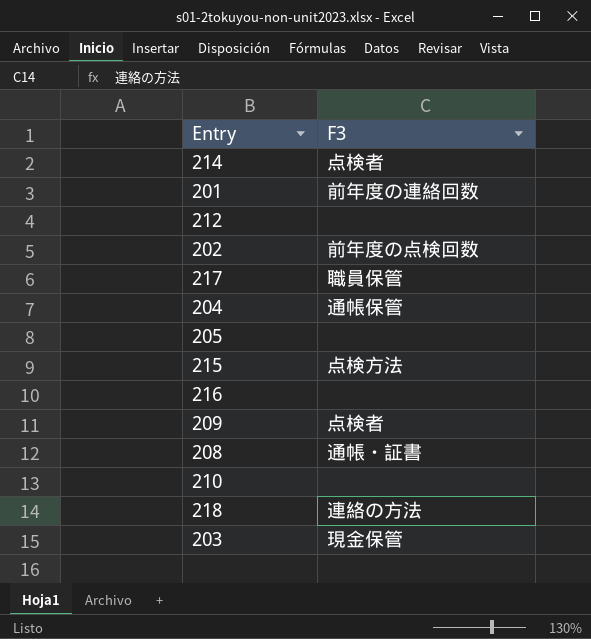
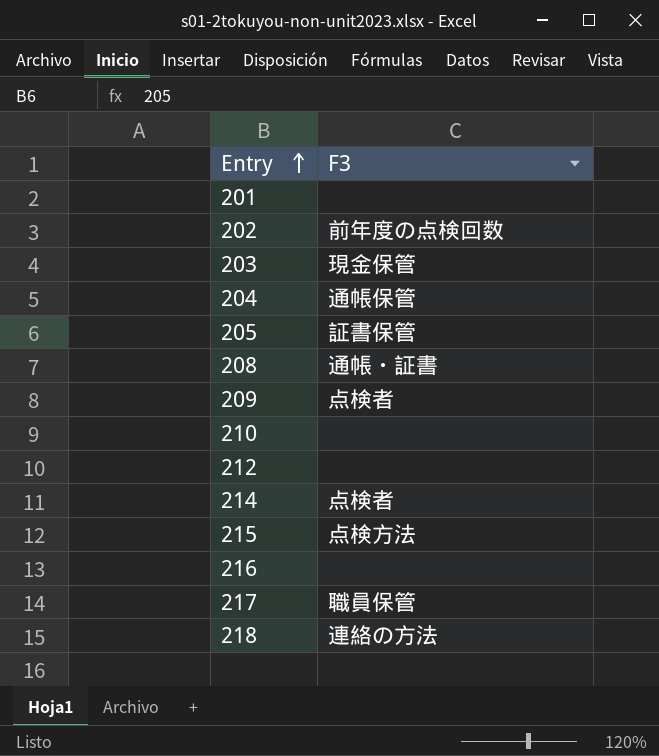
row order: none -> Entry ascending
201 | F3: 前年度の連絡回数 -> none
205 | F3: none -> 証書保管

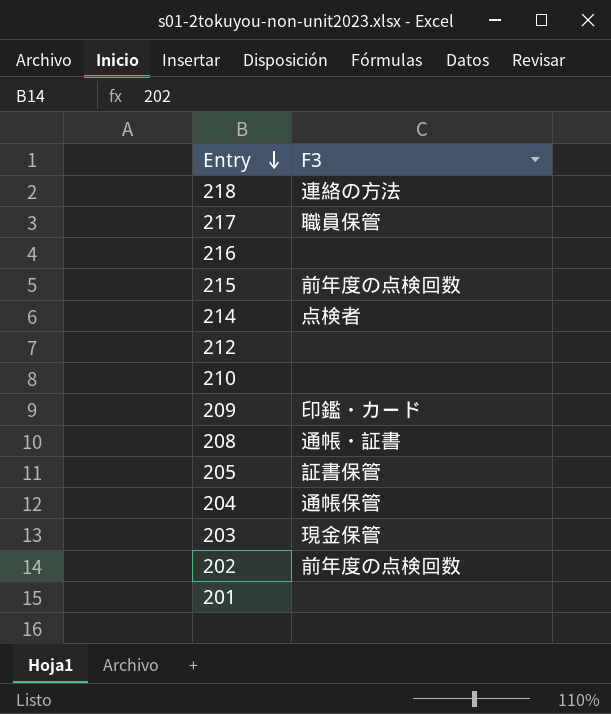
row order: Entry ascending -> Entry descending
215 | F3: 点検方法 -> 前年度の点検回数
209 | F3: 点検者 -> 印鑑・カード

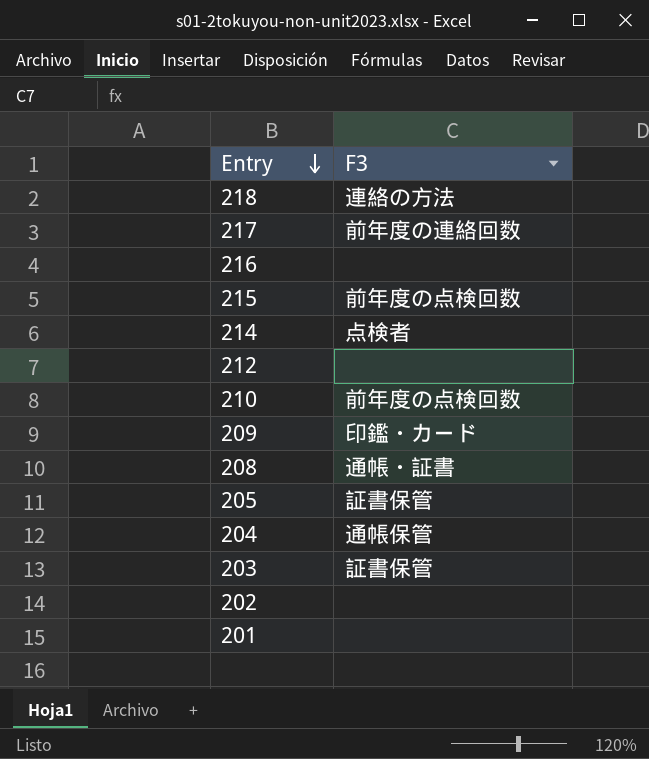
217 | F3: 職員保管 -> 前年度の連絡回数
210 | F3: none -> 前年度の点検回数
203 | F3: 現金保管 -> 証書保管
202 | F3: 前年度の点検回数 -> none

